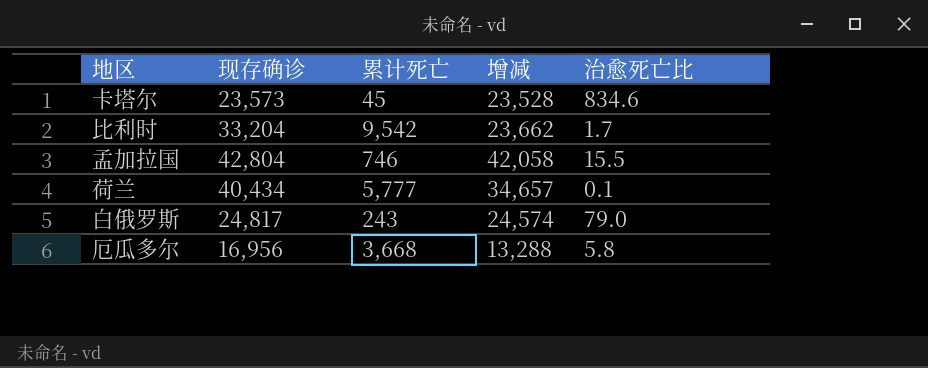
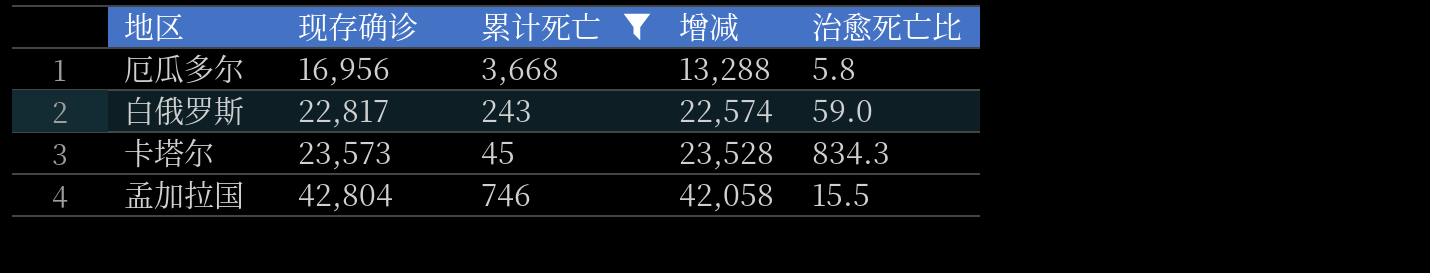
filter: none -> 累计死亡 <= 3,668
row order: none -> 现存确诊 ascending
白俄罗斯 | 现存确诊: 24,817 -> 22,817
白俄罗斯 | 增减: 24,574 -> 22,574
白俄罗斯 | 治愈死亡比: 79.0 -> 59.0
卡塔尔 | 治愈死亡比: 834.6 -> 834.3

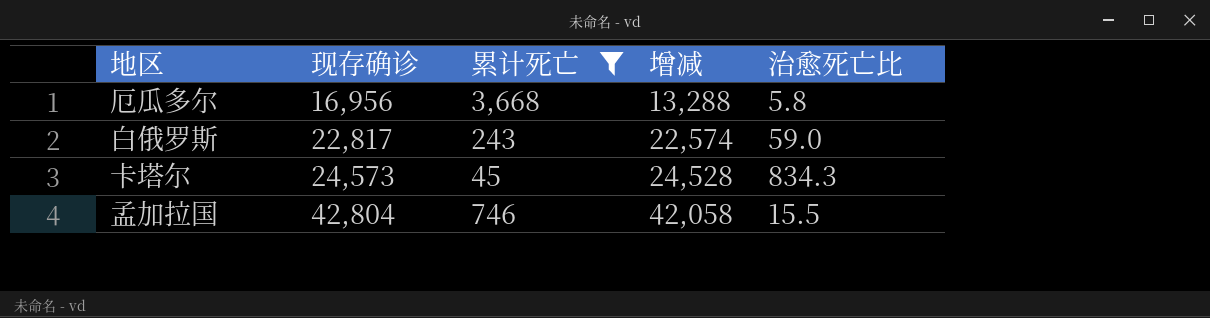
卡塔尔 | 现存确诊: 23,573 -> 24,573
卡塔尔 | 增减: 23,528 -> 24,528

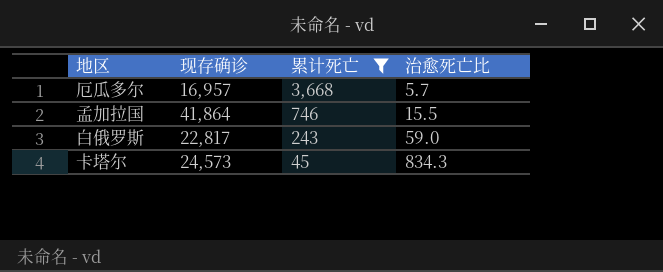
row order: 现存确诊 ascending -> 累计死亡 descending
column 增减 | formula: [现存确诊] - [累计死亡] -> none
厄瓜多尔 | 现存确诊: 16,956 -> 16,957
厄瓜多尔 | 治愈死亡比: 5.8 -> 5.7
孟加拉国 | 现存确诊: 42,804 -> 41,864

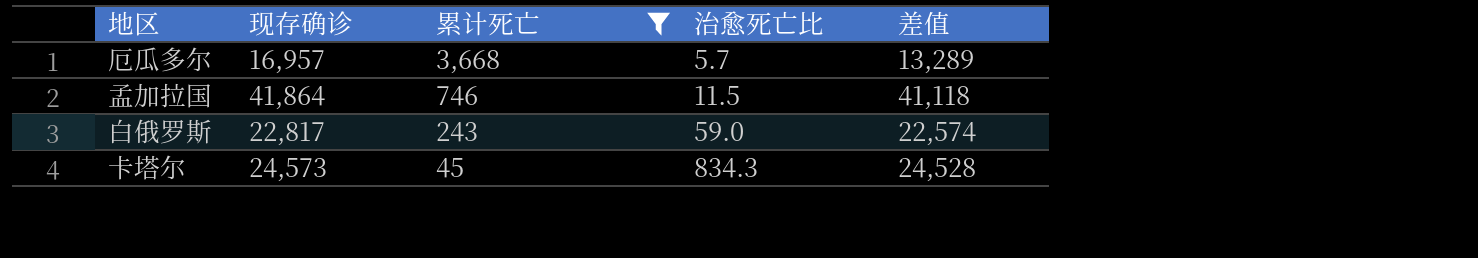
column 差值 | formula: none -> [现存确诊] - [累计死亡]
孟加拉国 | 治愈死亡比: 15.5 -> 11.5

